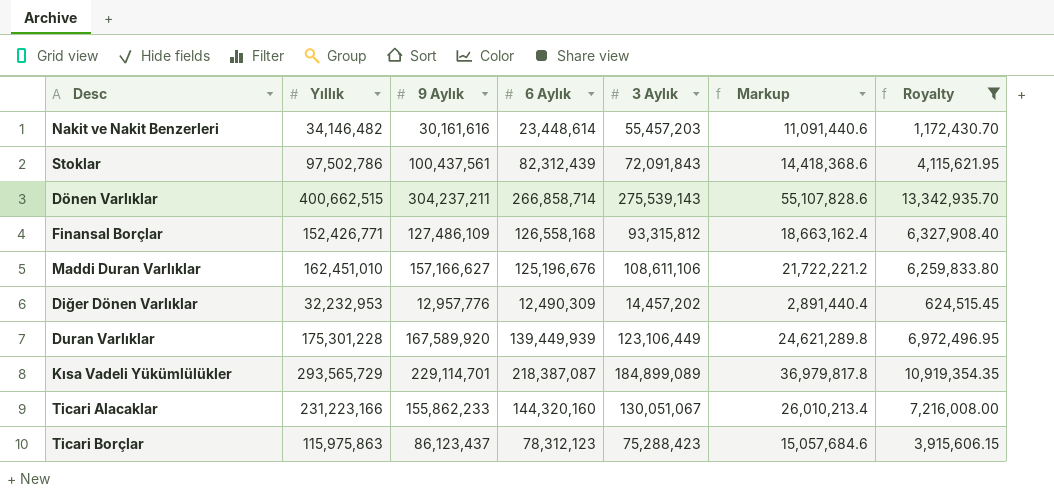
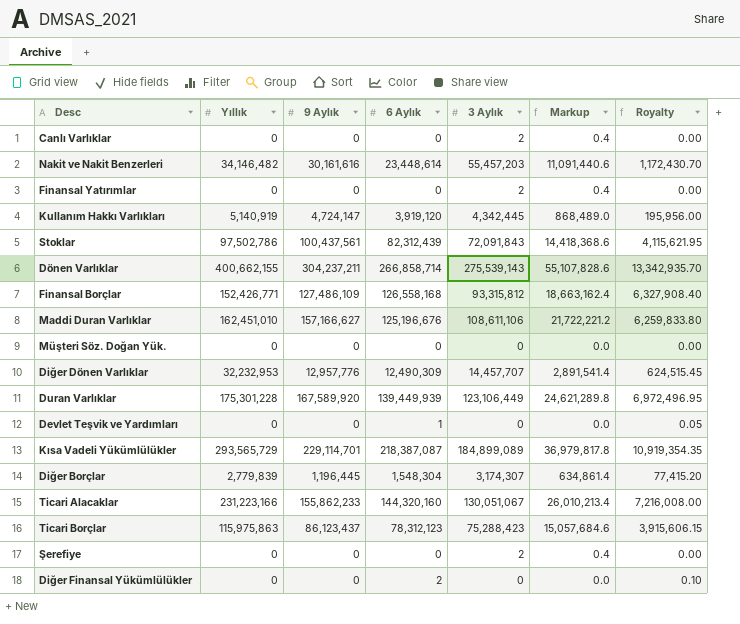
filter: Royalty >= 624,515.45 -> none
Dönen Varlıklar | Yıllık: 400,662,515 -> 400,662,155
Diğer Dönen Varlıklar | 3 Aylık: 14,457,202 -> 14,457,707
Diğer Dönen Varlıklar | Markup: 2,891,440.4 -> 2,891,541.4

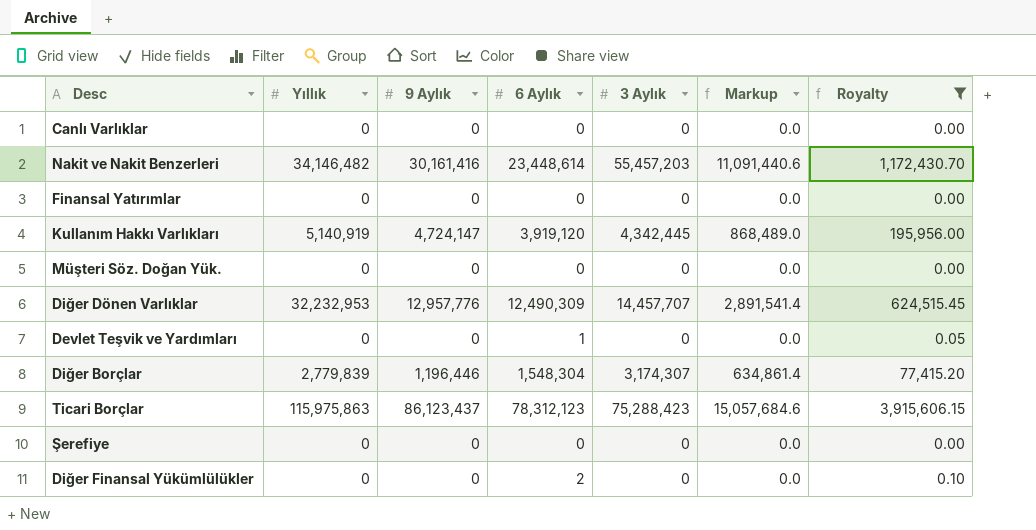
filter: none -> Royalty <= 3,915,606.15
Canlı Varlıklar | 3 Aylık: 2 -> 0
Canlı Varlıklar | Markup: 0.4 -> 0.0
Nakit ve Nakit Benzerleri | 9 Aylık: 30,161,616 -> 30,161,416
Finansal Yatırımlar | 3 Aylık: 2 -> 0
Finansal Yatırımlar | Markup: 0.4 -> 0.0
Diğer Borçlar | 9 Aylık: 1,196,445 -> 1,196,446
Şerefiye | 3 Aylık: 2 -> 0
Şerefiye | Markup: 0.4 -> 0.0

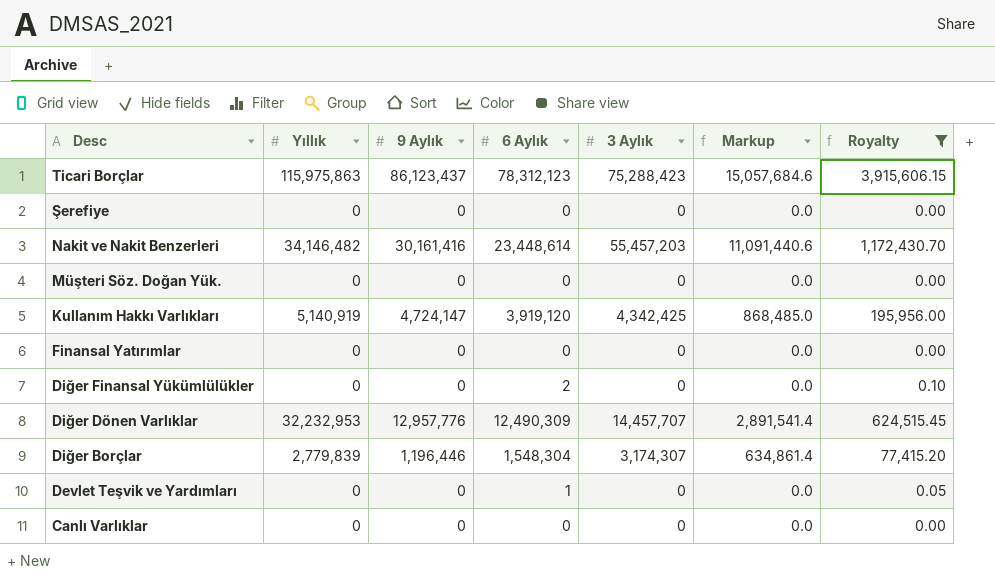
row order: none -> Desc descending
Kullanım Hakkı Varlıkları | 3 Aylık: 4,342,445 -> 4,342,425
Kullanım Hakkı Varlıkları | Markup: 868,489.0 -> 868,485.0

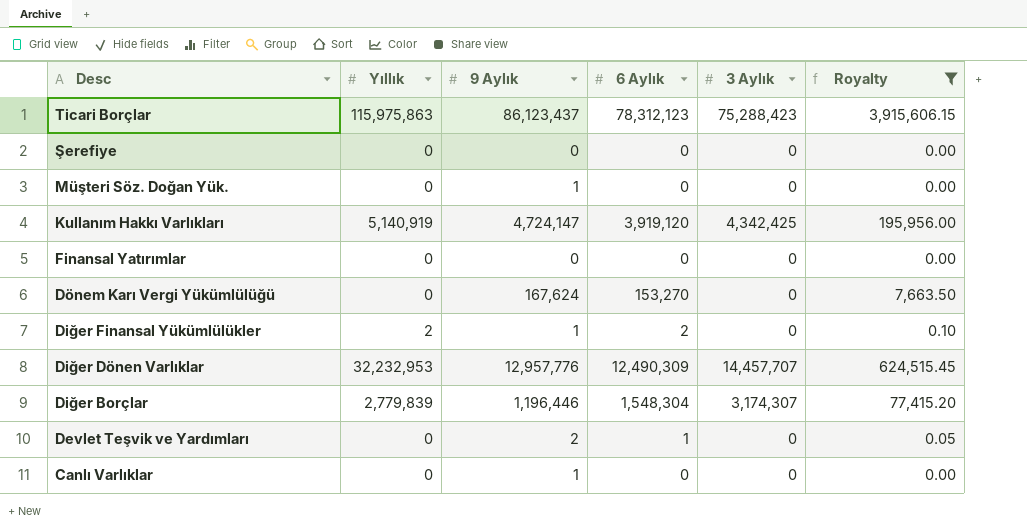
column Markup | formula: [3 Aylık] * 0.2 -> none
row Nakit ve Nakit Benzerleri: 34,146,482 | 30,161,416 | 23,448,614 | 55,457,203 | 11,091,440.6 | 1,172,430.70 -> none
Müşteri Söz. Doğan Yük. | 9 Aylık: 0 -> 1
row Dönem Karı Vergi Yükümlülüğü: none -> 0 | 167,624 | 153,270 | 0 | 7,663.50
Diğer Finansal Yükümlülükler | Yıllık: 0 -> 2
Diğer Finansal Yükümlülükler | 9 Aylık: 0 -> 1
Devlet Teşvik ve Yardımları | 9 Aylık: 0 -> 2
Canlı Varlıklar | 9 Aylık: 0 -> 1

